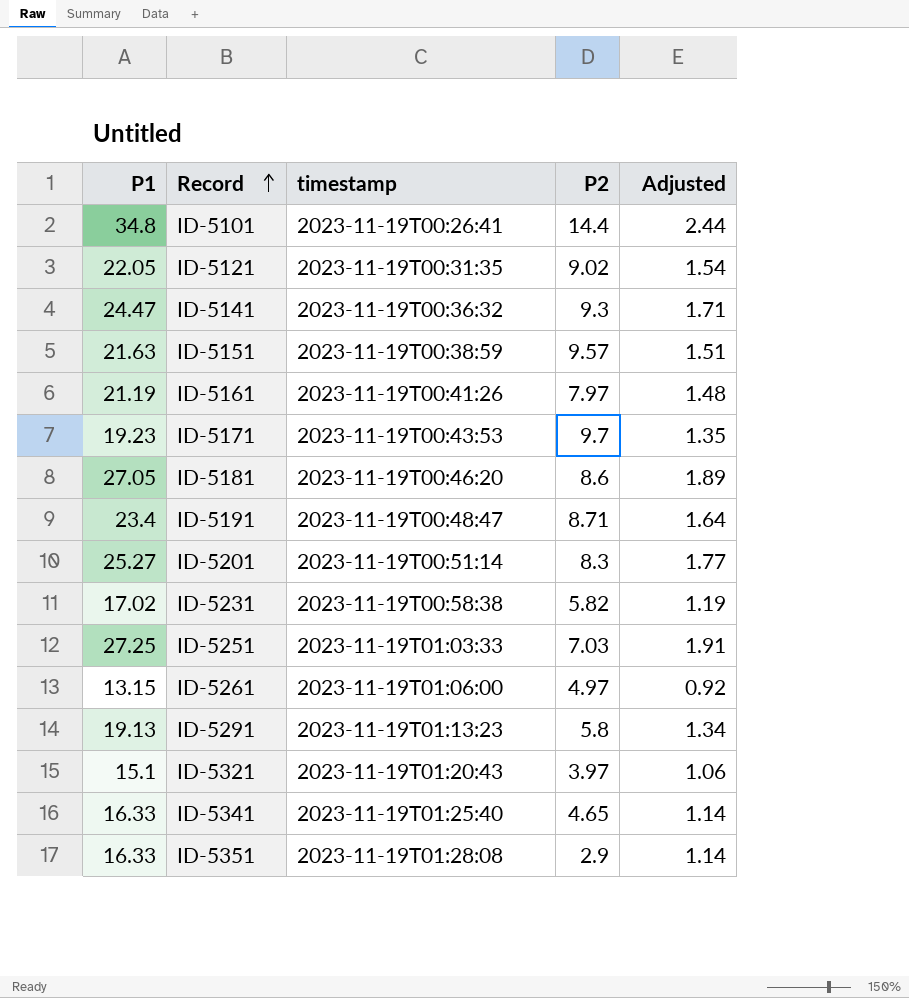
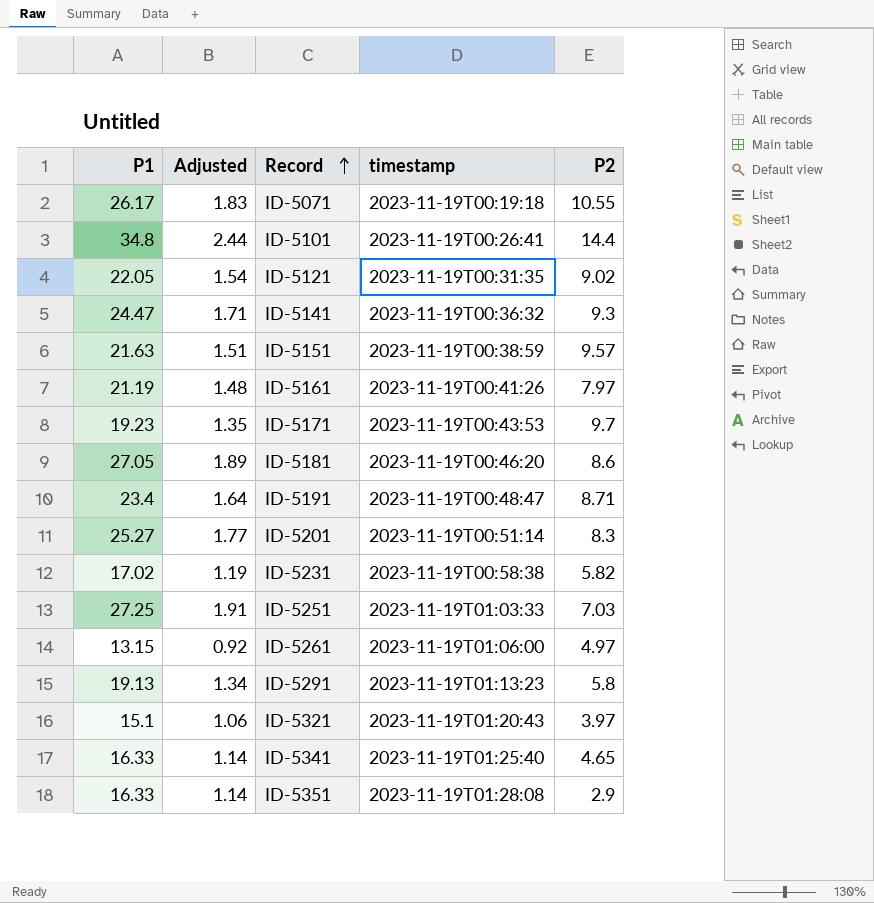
column Adjusted | position: 5 -> 2
row ID-5071: none -> 26.17 | 1.83 | 2023-11-19T00:19:18 | 10.55

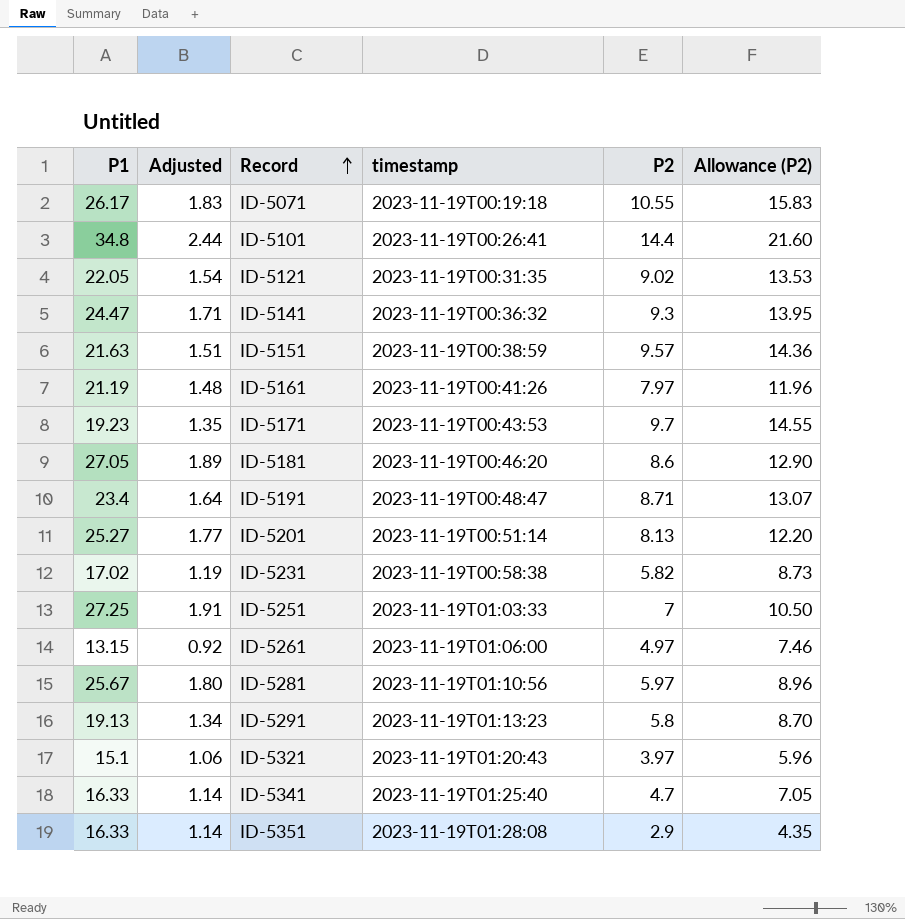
column Allowance (P2) | formula: none -> [P2] * 1.5
ID-5201 | P2: 8.3 -> 8.13
ID-5251 | P2: 7.03 -> 7
row ID-5281: none -> 25.67 | 1.80 | 2023-11-19T01:10:56 | 5.97 | 8.96
ID-5341 | P2: 4.65 -> 4.7

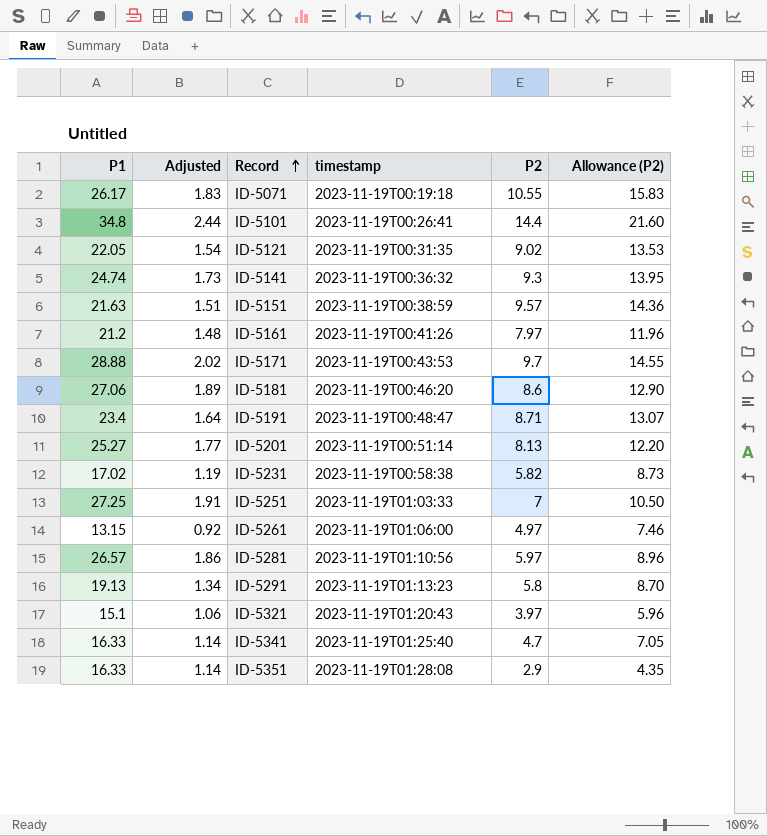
ID-5141 | P1: 24.47 -> 24.74
ID-5141 | Adjusted: 1.71 -> 1.73
ID-5161 | P1: 21.19 -> 21.2
ID-5171 | P1: 19.23 -> 28.88
ID-5171 | Adjusted: 1.35 -> 2.02
ID-5181 | P1: 27.05 -> 27.06
ID-5281 | P1: 25.67 -> 26.57
ID-5281 | Adjusted: 1.80 -> 1.86

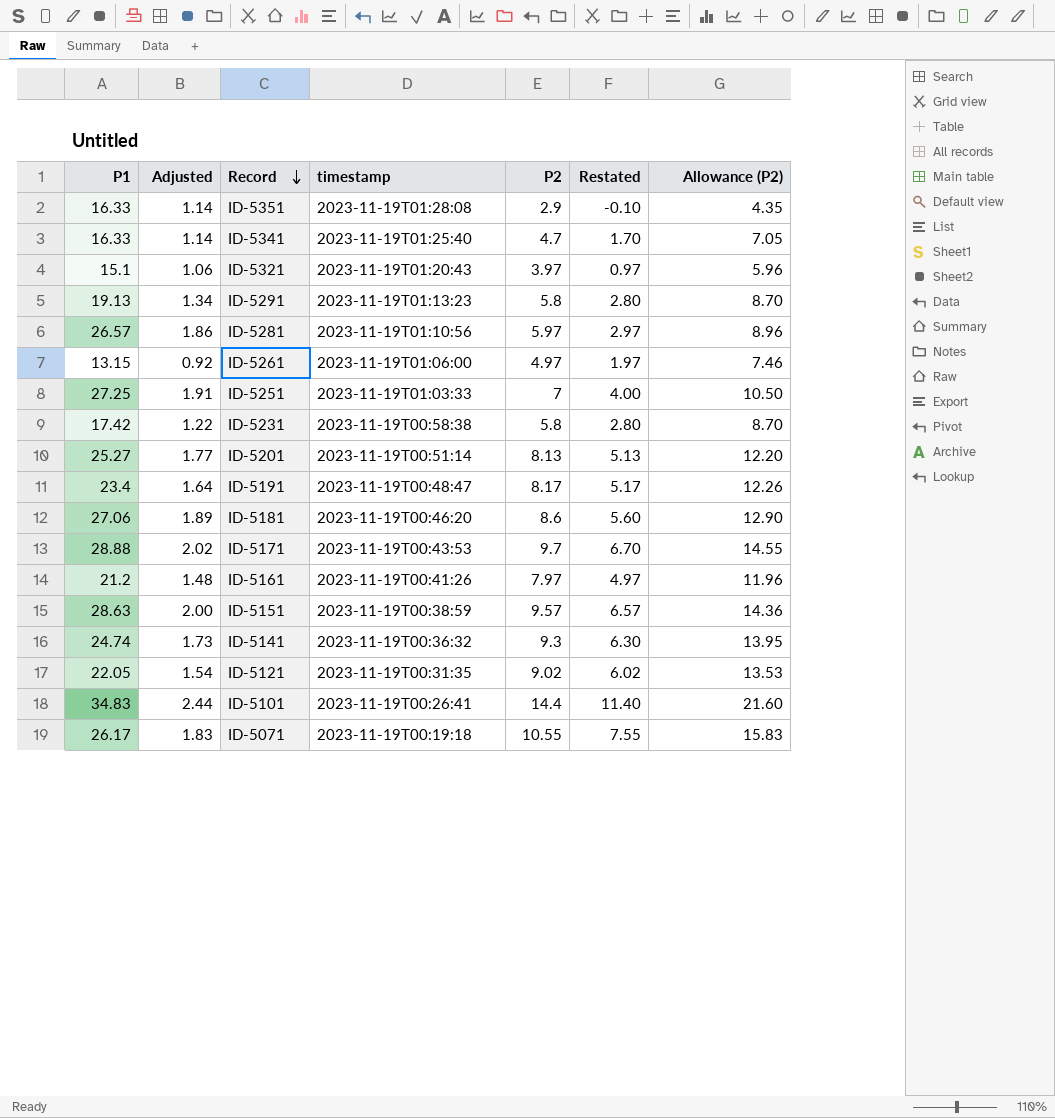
row order: Record ascending -> Record descending
column Restated | formula: none -> [P2] - 3
ID-5231 | P1: 17.02 -> 17.42
ID-5231 | Adjusted: 1.19 -> 1.22
ID-5231 | P2: 5.82 -> 5.8
ID-5231 | Allowance (P2): 8.73 -> 8.70
ID-5191 | P2: 8.71 -> 8.17
ID-5191 | Allowance (P2): 13.07 -> 12.26
ID-5151 | P1: 21.63 -> 28.63
ID-5151 | Adjusted: 1.51 -> 2.00
ID-5101 | P1: 34.8 -> 34.83

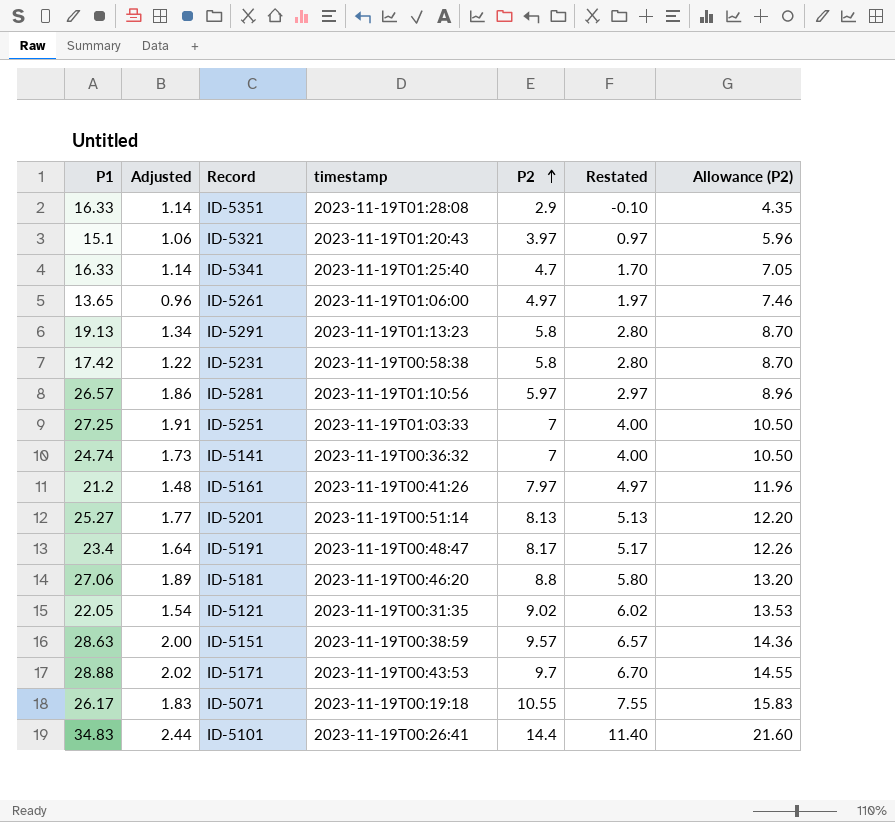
row order: Record descending -> P2 ascending
ID-5261 | P1: 13.15 -> 13.65
ID-5261 | Adjusted: 0.92 -> 0.96
ID-5141 | P2: 9.3 -> 7
ID-5141 | Restated: 6.30 -> 4.00
ID-5141 | Allowance (P2): 13.95 -> 10.50
ID-5181 | P2: 8.6 -> 8.8
ID-5181 | Restated: 5.60 -> 5.80
ID-5181 | Allowance (P2): 12.90 -> 13.20

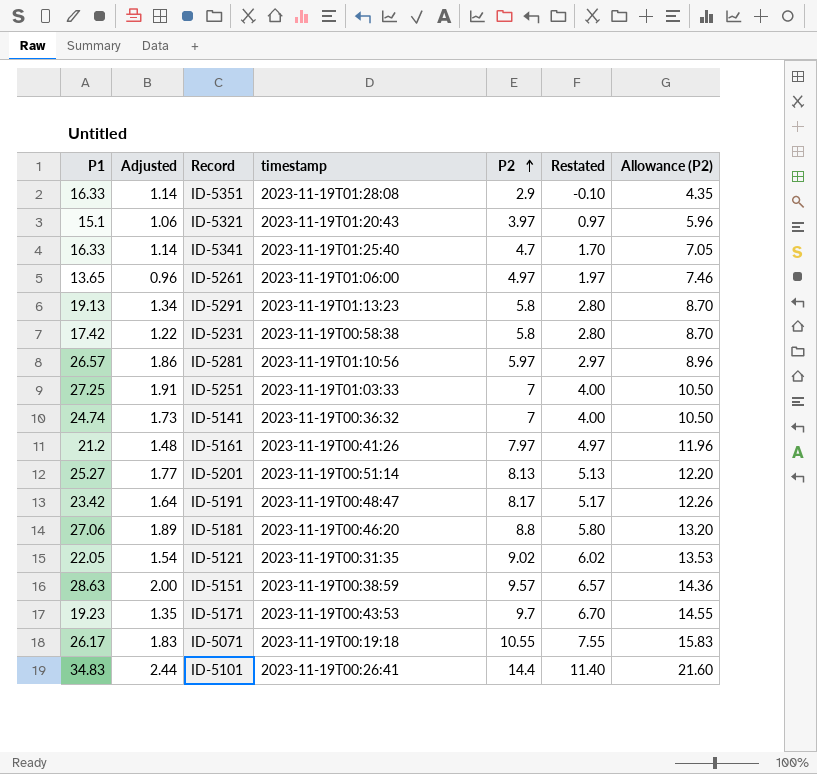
ID-5191 | P1: 23.4 -> 23.42
ID-5171 | P1: 28.88 -> 19.23
ID-5171 | Adjusted: 2.02 -> 1.35

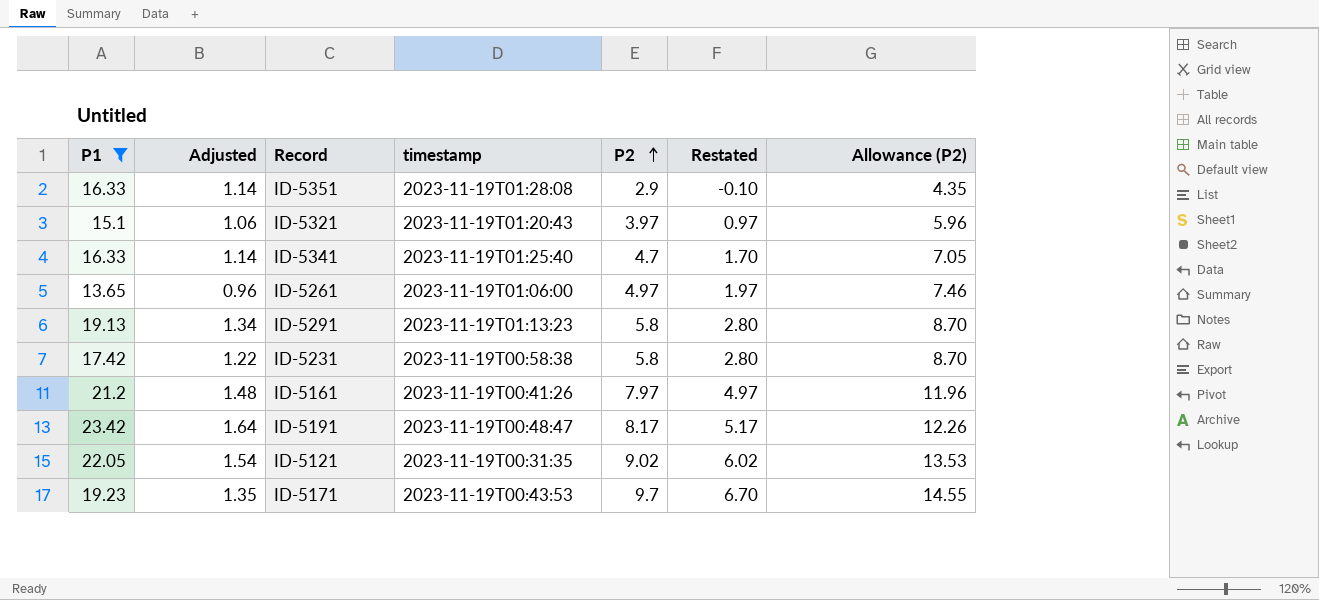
filter: none -> P1 <= 23.42

